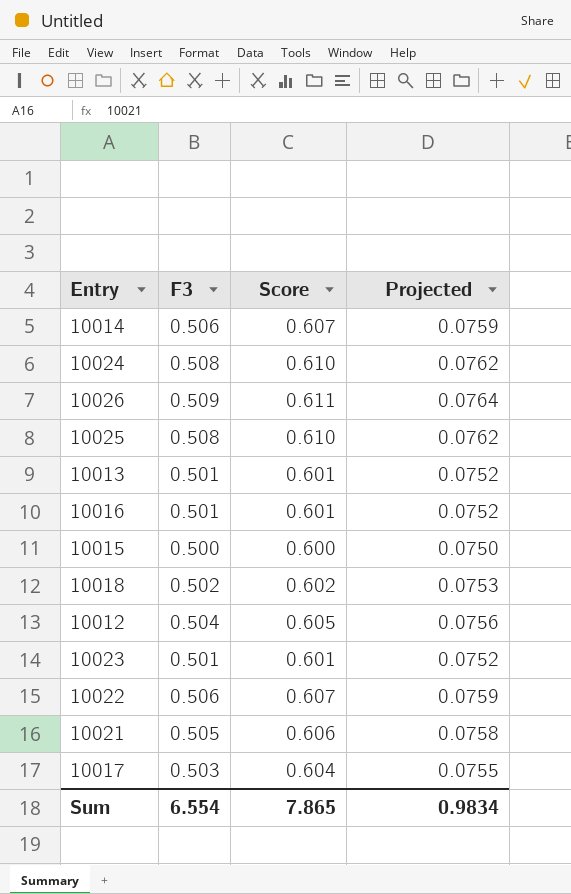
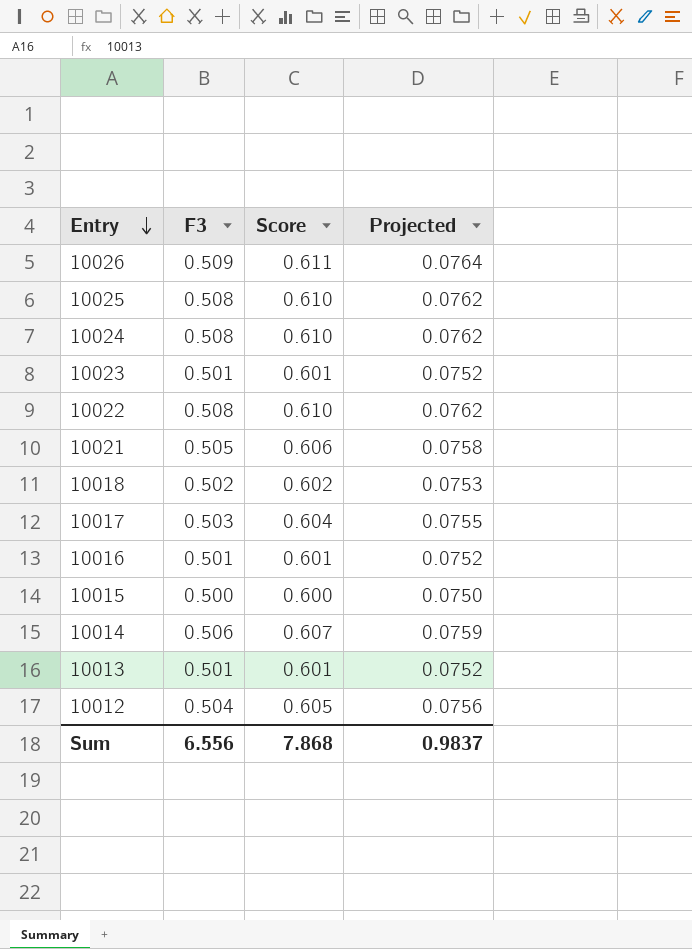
row order: none -> Entry descending
10022 | F3: 0.506 -> 0.508
10022 | Score: 0.607 -> 0.610
10022 | Projected: 0.0759 -> 0.0762
Sum | F3: 6.554 -> 6.556
Sum | Score: 7.865 -> 7.868
Sum | Projected: 0.9834 -> 0.9837

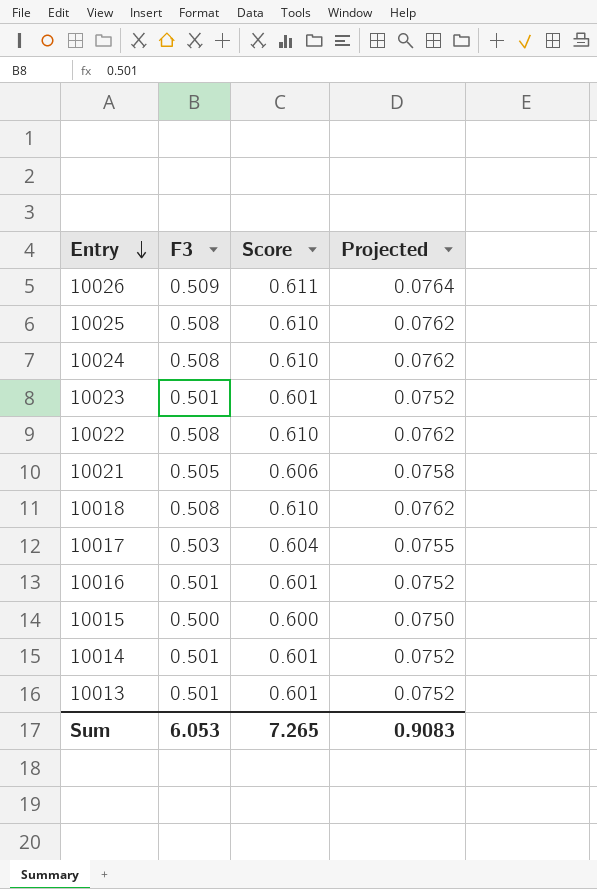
row 10012: 0.504 | 0.605 | 0.0756 -> none
10018 | F3: 0.502 -> 0.508
10018 | Score: 0.602 -> 0.610
10018 | Projected: 0.0753 -> 0.0762
10014 | F3: 0.506 -> 0.501
10014 | Score: 0.607 -> 0.601
10014 | Projected: 0.0759 -> 0.0752
Sum | F3: 6.556 -> 6.053
Sum | Score: 7.868 -> 7.265
Sum | Projected: 0.9837 -> 0.9083

